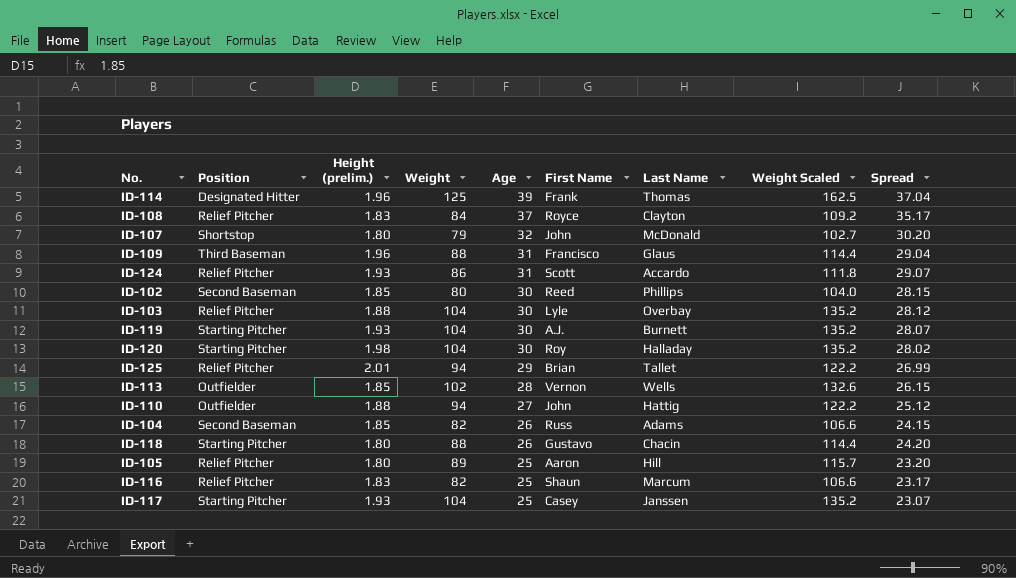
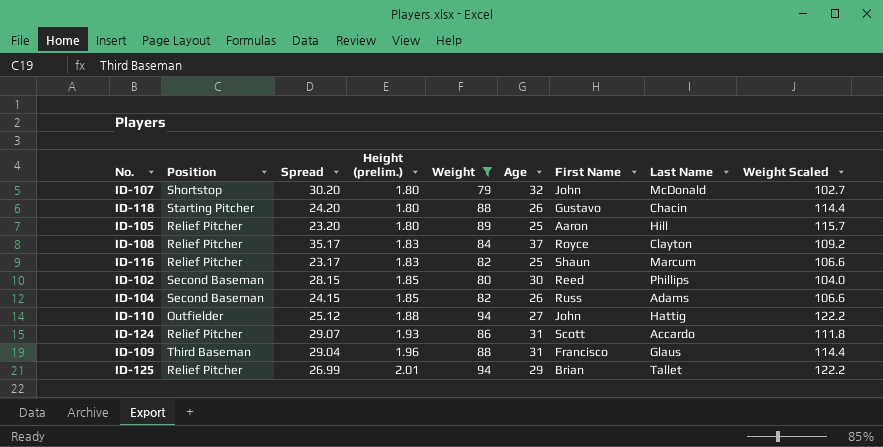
filter: none -> Weight <= 94
row order: Age descending -> Height (prelim.) ascending
column Spread | position: 9 -> 3

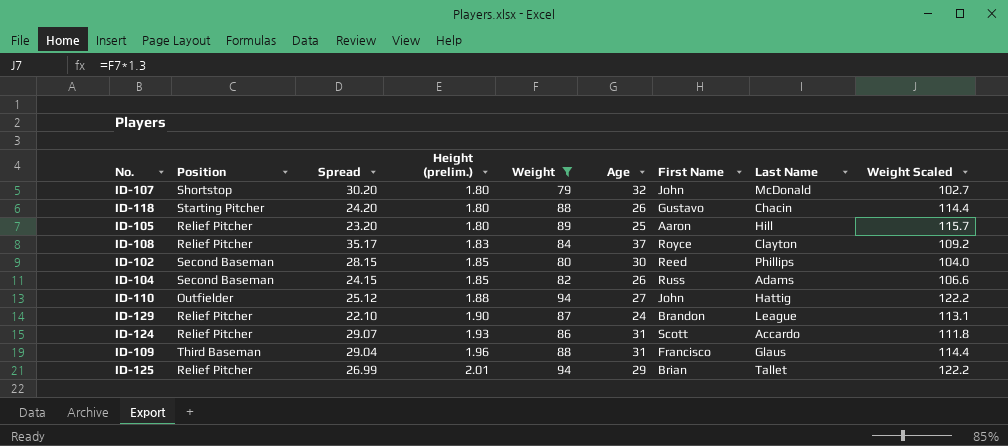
row ID-116: Relief Pitcher | 23.17 | 1.83 | 82 | 25 | Shaun | Marcum | 106.6 -> none
row ID-129: none -> Relief Pitcher | 22.10 | 1.90 | 87 | 24 | Brandon | League | 113.1

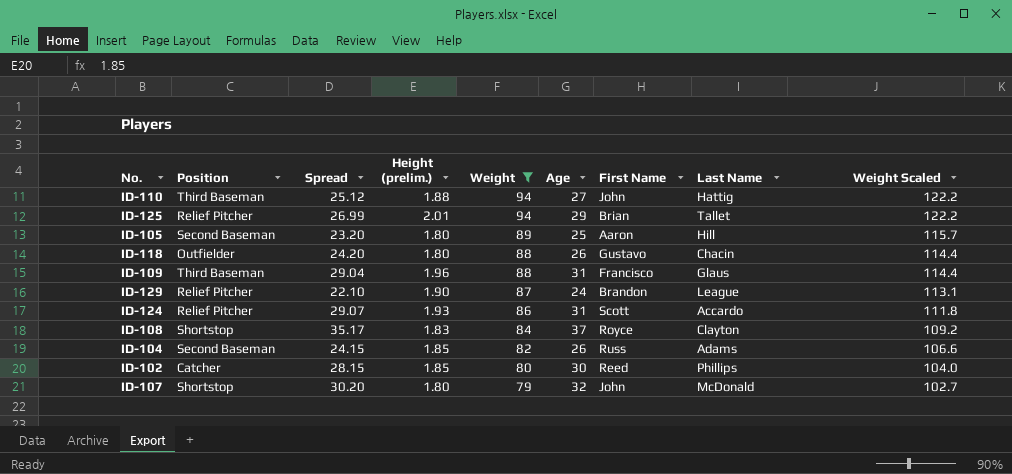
row order: Height (prelim.) ascending -> Weight descending
ID-110 | Position: Outfielder -> Third Baseman
ID-105 | Position: Relief Pitcher -> Second Baseman
ID-118 | Position: Starting Pitcher -> Outfielder
ID-108 | Position: Relief Pitcher -> Shortstop
ID-102 | Position: Second Baseman -> Catcher

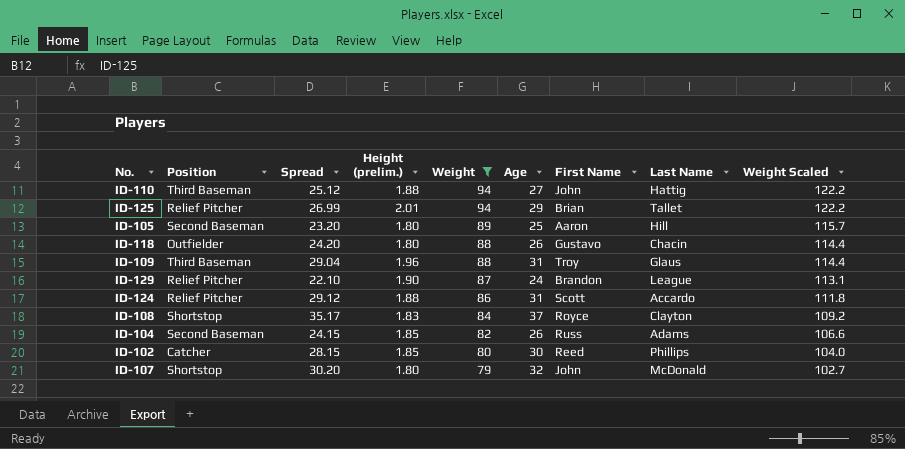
ID-109 | First Name: Francisco -> Troy
ID-124 | Spread: 29.07 -> 29.12
ID-124 | Height (prelim.): 1.93 -> 1.88

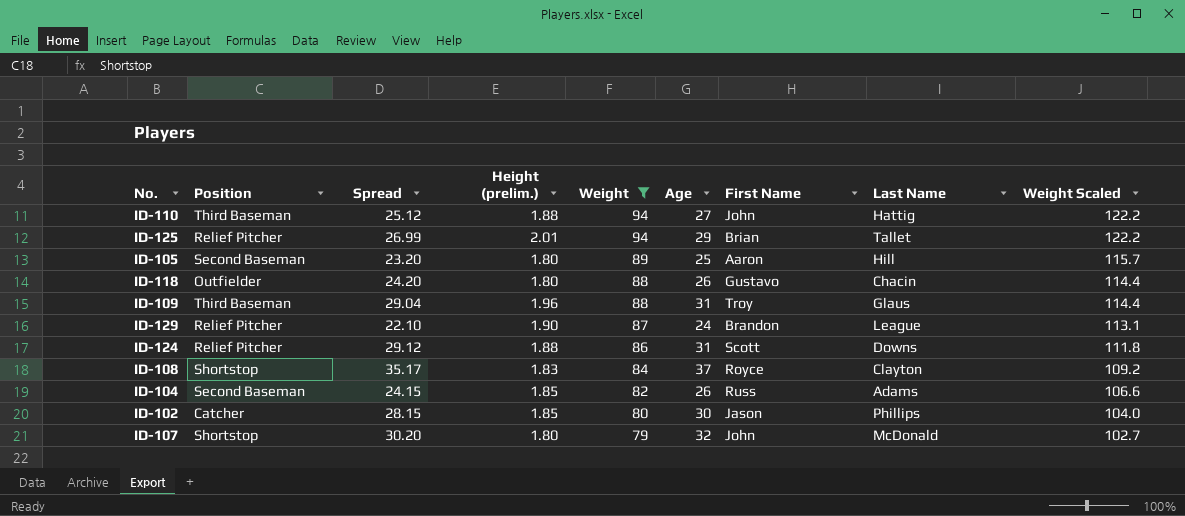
ID-124 | Last Name: Accardo -> Downs
ID-102 | First Name: Reed -> Jason

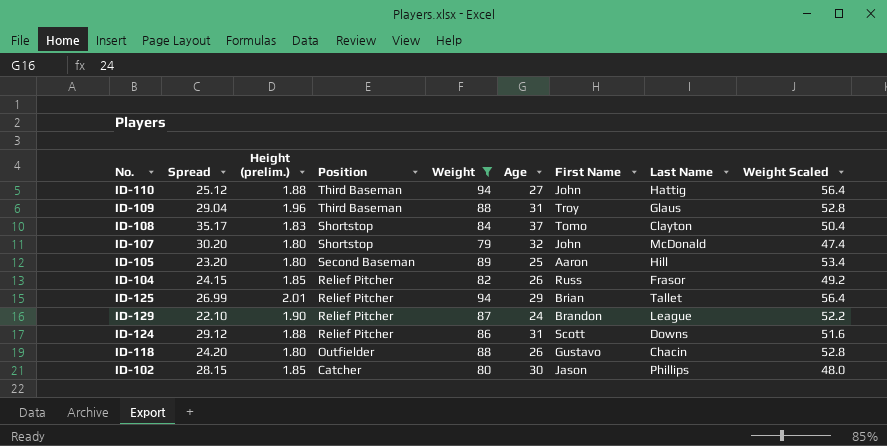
row order: Weight descending -> Position descending
column Position | position: 2 -> 4
column Weight Scaled | formula: [Weight] * 1.3 -> [Weight] * 0.6
ID-108 | First Name: Royce -> Tomo
ID-104 | Position: Second Baseman -> Relief Pitcher
ID-104 | Last Name: Adams -> Frasor

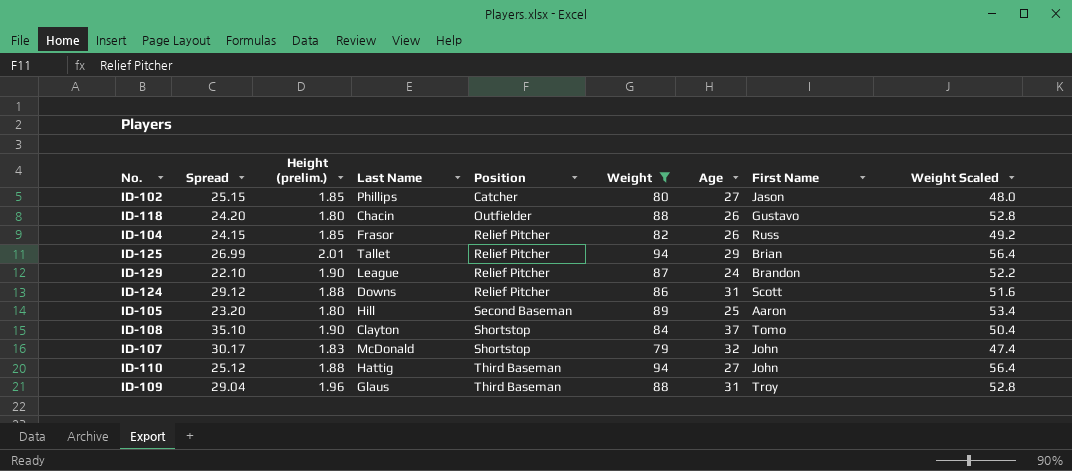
row order: Position descending -> Position ascending
column Last Name | position: 8 -> 4
ID-102 | Spread: 28.15 -> 25.15
ID-102 | Age: 30 -> 27
ID-108 | Spread: 35.17 -> 35.10
ID-108 | Height (prelim.): 1.83 -> 1.90
ID-107 | Spread: 30.20 -> 30.17
ID-107 | Height (prelim.): 1.80 -> 1.83

